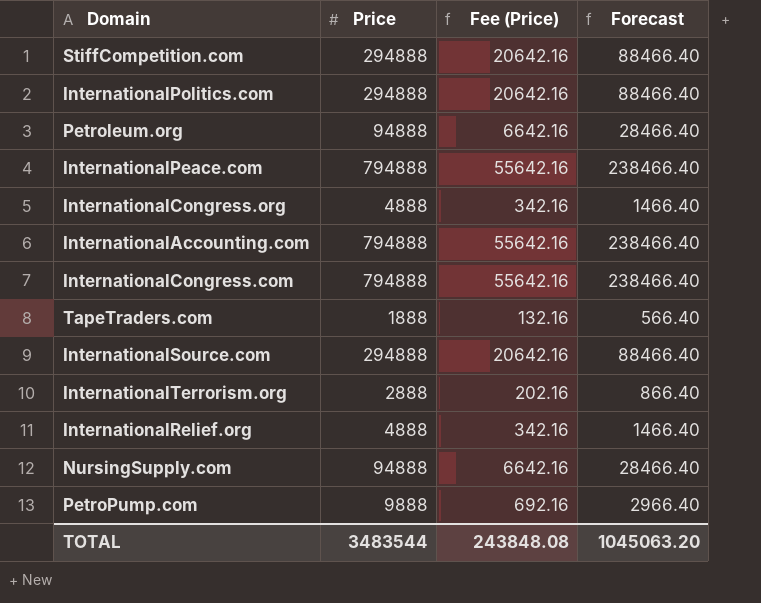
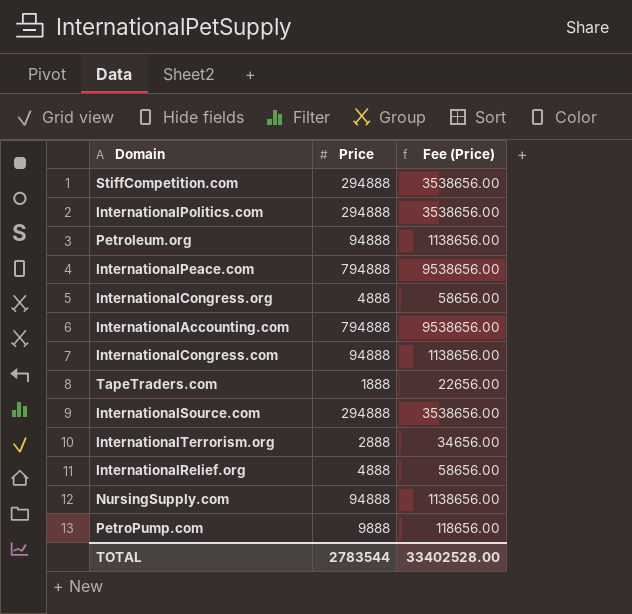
column Forecast | formula: [Price] * 0.3 -> none
column Fee (Price) | formula: [Price] * 0.07 -> [Price] * 12
InternationalCongress.com | Price: 794888 -> 94888
TOTAL | Price: 3483544 -> 2783544
TOTAL | Fee (Price): 243848.08 -> 33402528.00

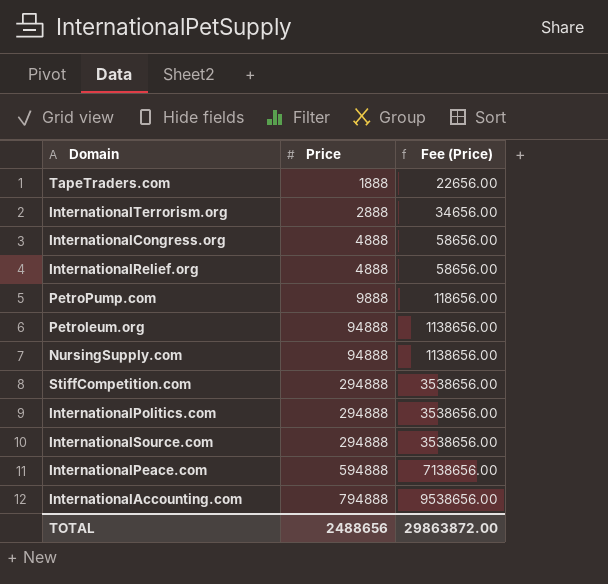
row order: none -> Price ascending
row InternationalCongress.com: 94888 | 1138656.00 -> none
InternationalPeace.com | Price: 794888 -> 594888
InternationalPeace.com | Fee (Price): 9538656.00 -> 7138656.00
TOTAL | Price: 2783544 -> 2488656
TOTAL | Fee (Price): 33402528.00 -> 29863872.00

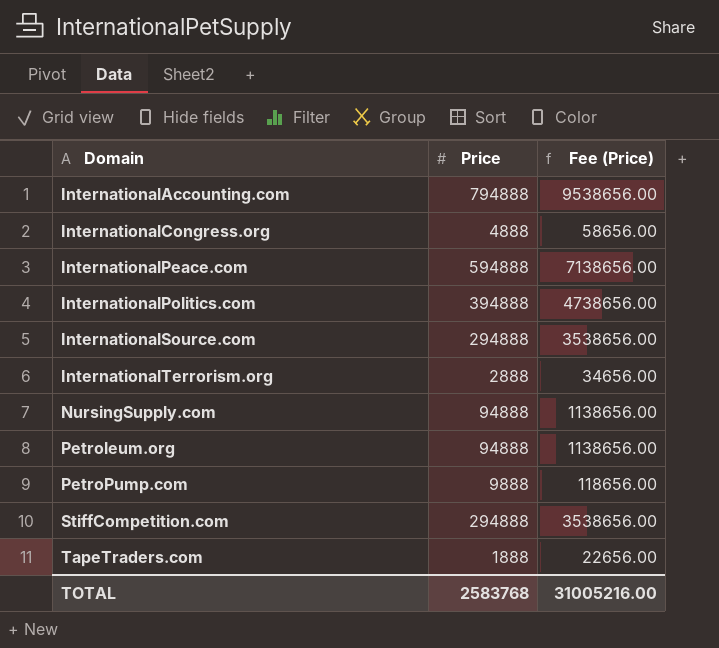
row order: Price ascending -> Domain ascending
row InternationalRelief.org: 4888 | 58656.00 -> none
InternationalPolitics.com | Price: 294888 -> 394888
InternationalPolitics.com | Fee (Price): 3538656.00 -> 4738656.00
TOTAL | Price: 2488656 -> 2583768
TOTAL | Fee (Price): 29863872.00 -> 31005216.00

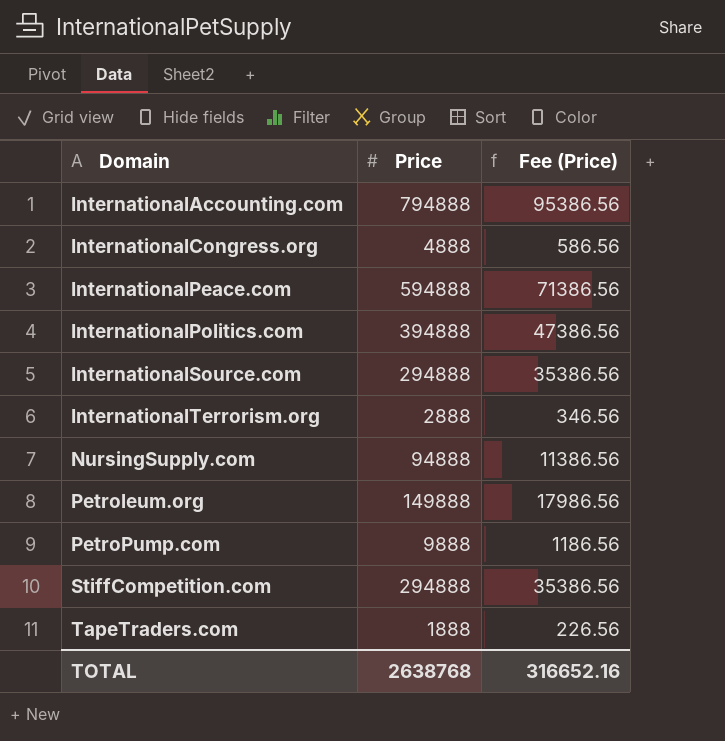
column Fee (Price) | formula: [Price] * 12 -> [Price] * 0.12
Petroleum.org | Price: 94888 -> 149888
TOTAL | Price: 2583768 -> 2638768
TOTAL | Fee (Price): 31005216.00 -> 316652.16

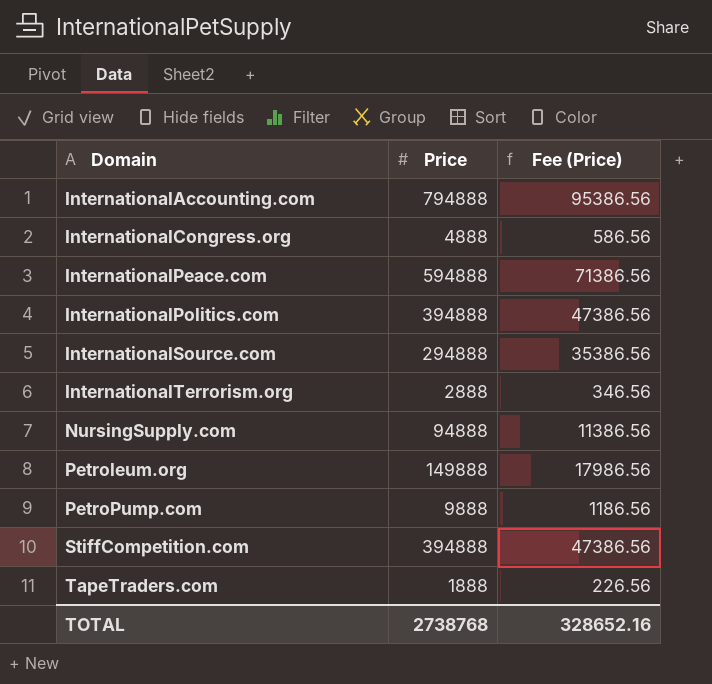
StiffCompetition.com | Price: 294888 -> 394888
StiffCompetition.com | Fee (Price): 35386.56 -> 47386.56
TOTAL | Price: 2638768 -> 2738768
TOTAL | Fee (Price): 316652.16 -> 328652.16

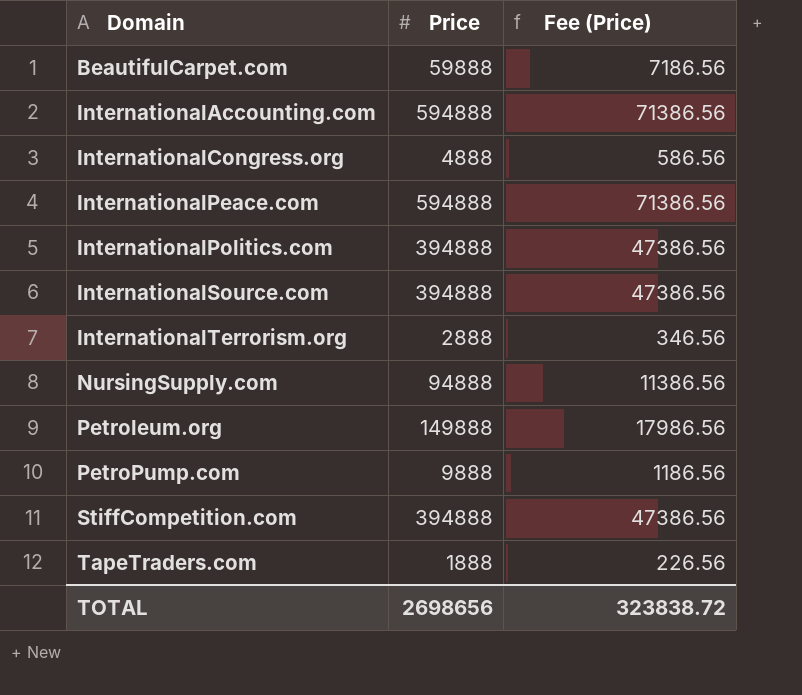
row BeautifulCarpet.com: none -> 59888 | 7186.56
InternationalAccounting.com | Price: 794888 -> 594888
InternationalAccounting.com | Fee (Price): 95386.56 -> 71386.56
InternationalSource.com | Price: 294888 -> 394888
InternationalSource.com | Fee (Price): 35386.56 -> 47386.56
TOTAL | Price: 2738768 -> 2698656
TOTAL | Fee (Price): 328652.16 -> 323838.72

